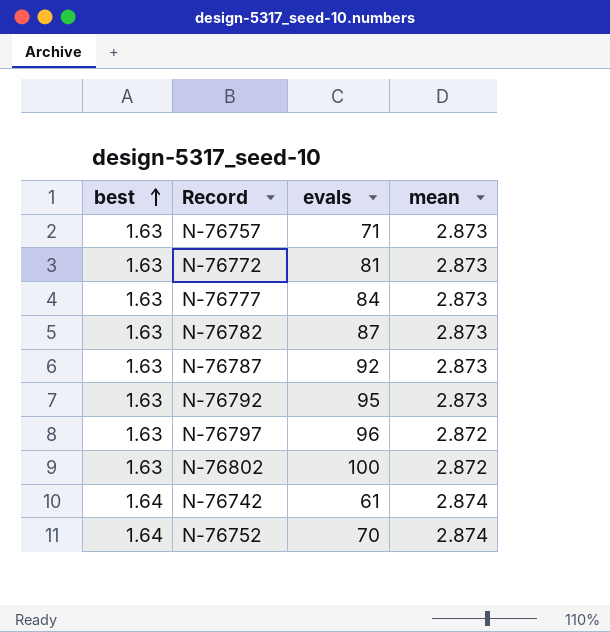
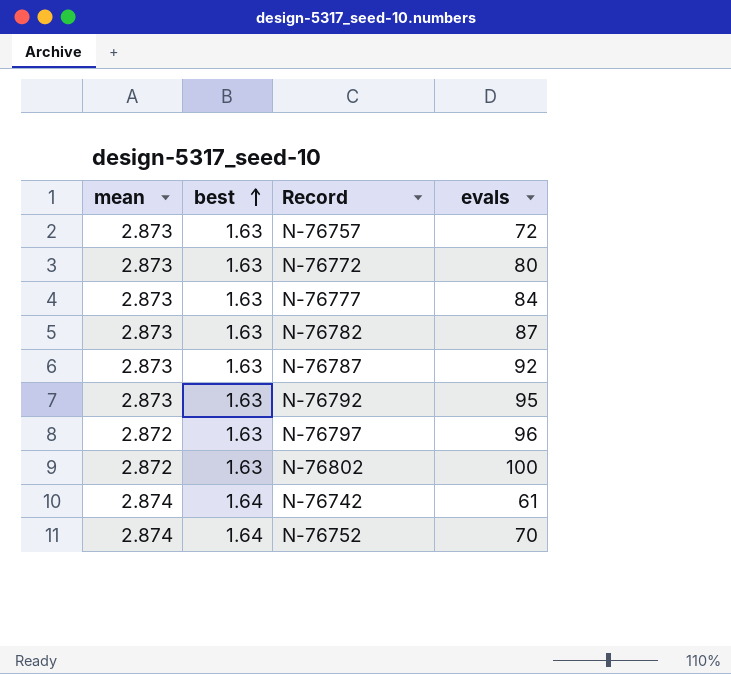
column mean | position: 4 -> 1
N-76757 | evals: 71 -> 72
N-76772 | evals: 81 -> 80

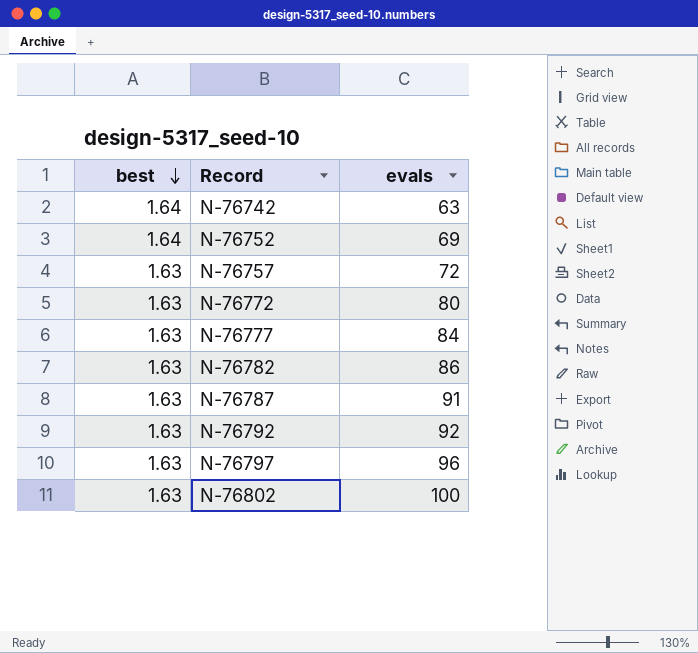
row order: best ascending -> best descending
column mean | position: 1 -> none
N-76742 | evals: 61 -> 63
N-76752 | evals: 70 -> 69
N-76782 | evals: 87 -> 86
N-76787 | evals: 92 -> 91
N-76792 | evals: 95 -> 92

